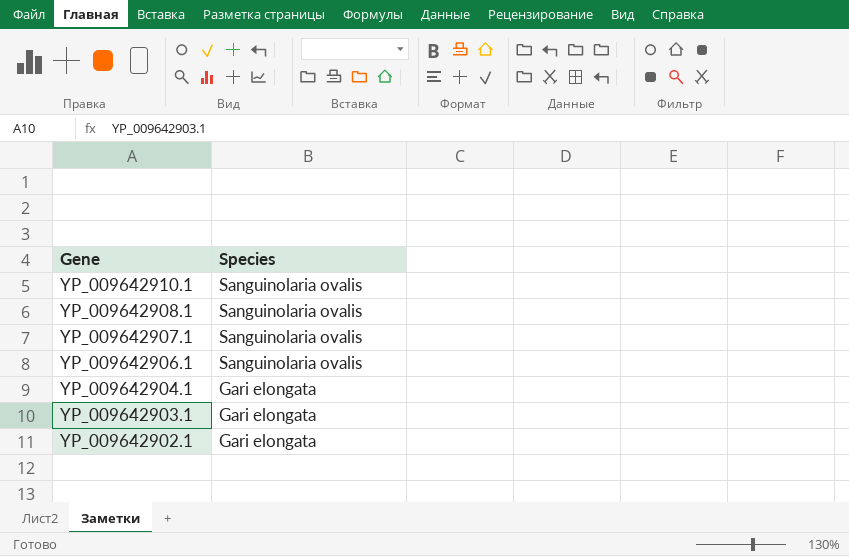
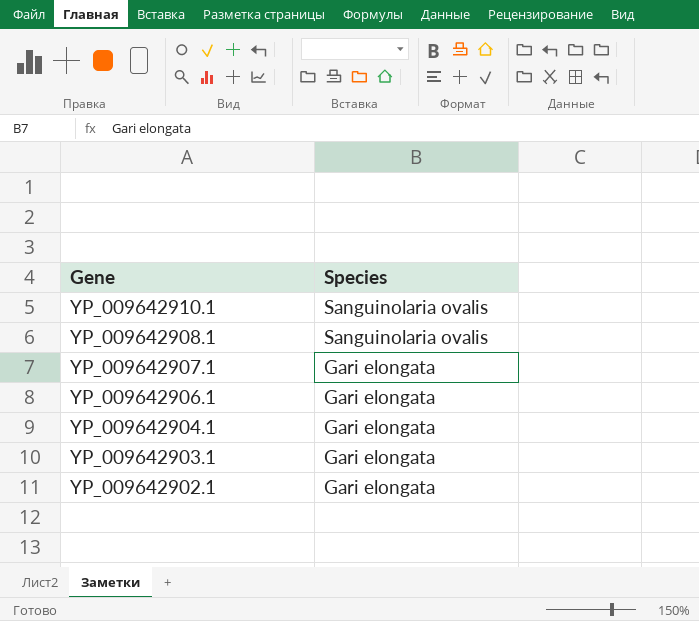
YP_009642907.1 | Species: Sanguinolaria ovalis -> Gari elongata
YP_009642906.1 | Species: Sanguinolaria ovalis -> Gari elongata

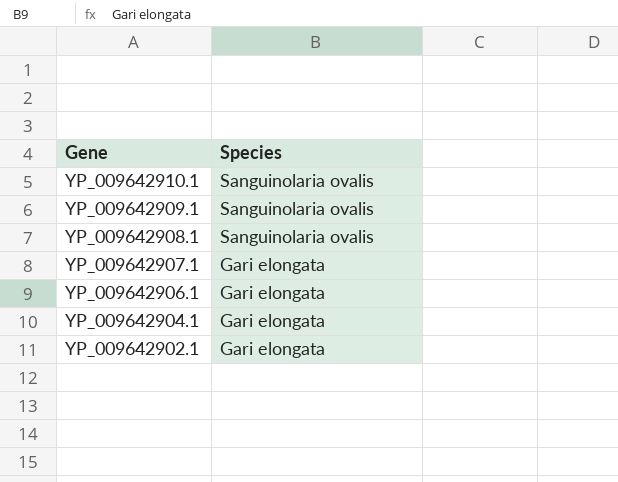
row YP_009642903.1: Gari elongata -> none
row YP_009642909.1: none -> Sanguinolaria ovalis

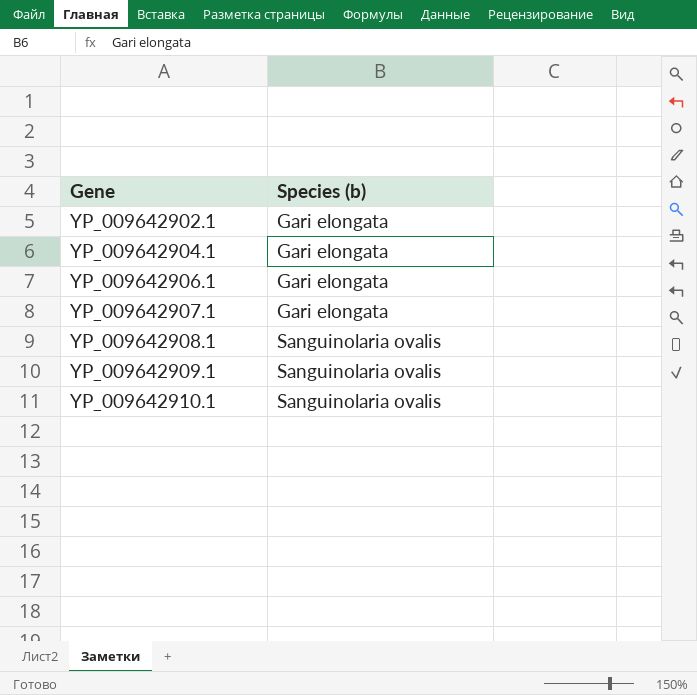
row order: Gene descending -> Gene ascending
column name: Species -> Species (b)

